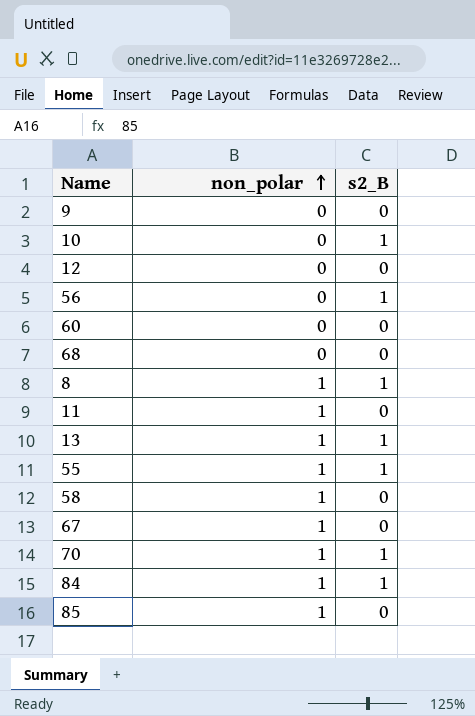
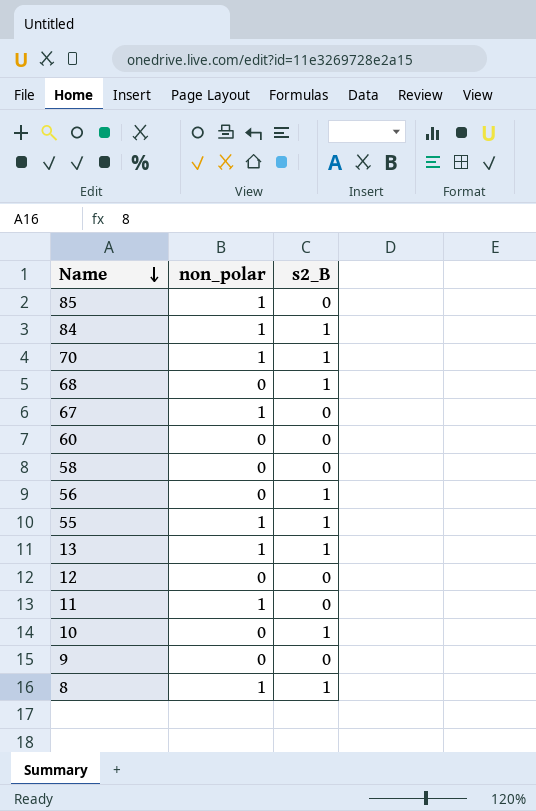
row order: non_polar ascending -> Name descending
68 | s2_B: 0 -> 1
58 | non_polar: 1 -> 0

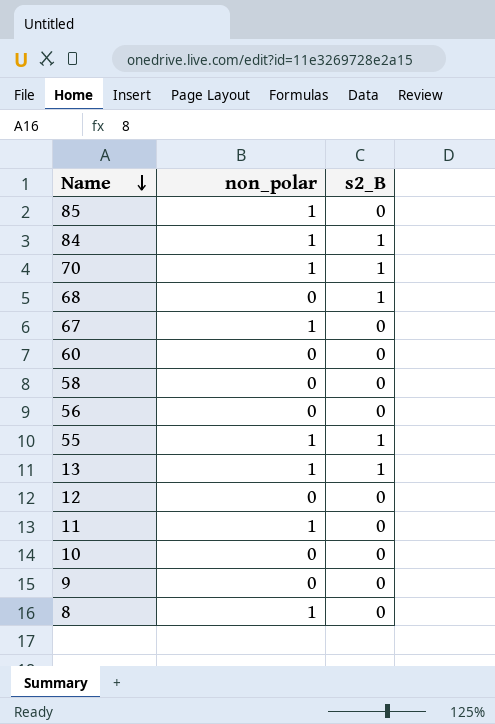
56 | s2_B: 1 -> 0
10 | s2_B: 1 -> 0
8 | s2_B: 1 -> 0

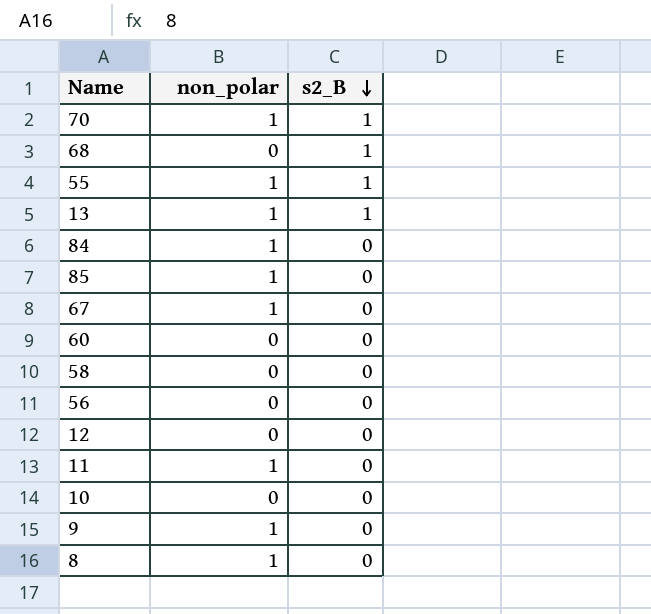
row order: Name descending -> s2_B descending
84 | s2_B: 1 -> 0
9 | non_polar: 0 -> 1

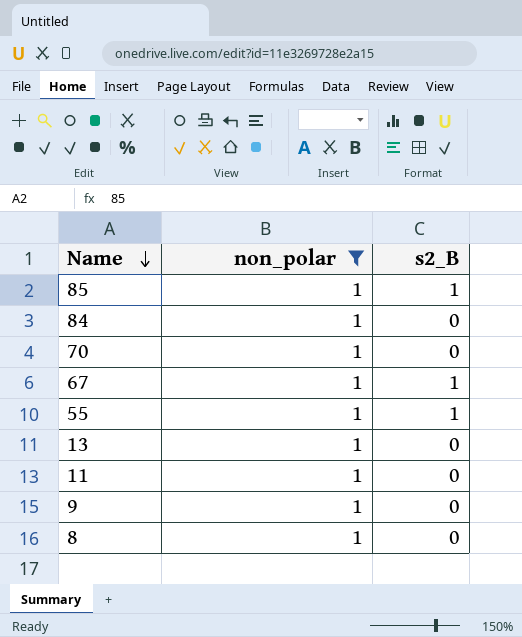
filter: none -> non_polar = 1
row order: s2_B descending -> Name descending
85 | s2_B: 0 -> 1
70 | s2_B: 1 -> 0
67 | s2_B: 0 -> 1
13 | s2_B: 1 -> 0

